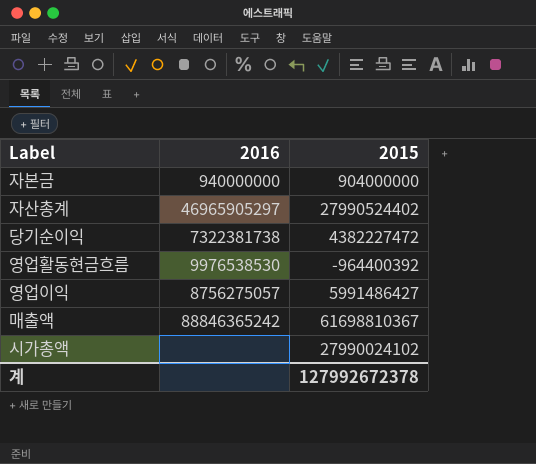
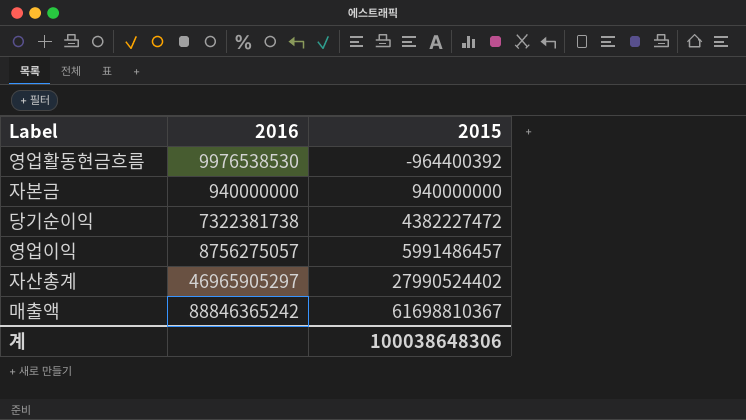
row order: none -> 2015 ascending
row 시가총액: none | 27990024102 -> none
자본금 | 2015: 904000000 -> 940000000
영업이익 | 2015: 5991486427 -> 5991486457
계 | 2015: 127992672378 -> 100038648306

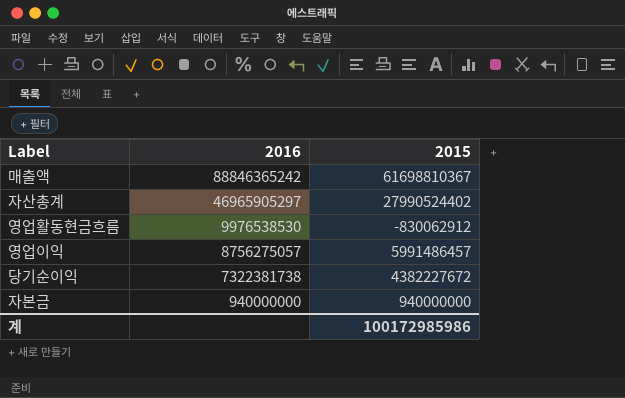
row order: 2015 ascending -> 2016 descending
영업활동현금흐름 | 2015: -964400392 -> -830062912
당기순이익 | 2015: 4382227472 -> 4382227672
계 | 2015: 100038648306 -> 100172985986

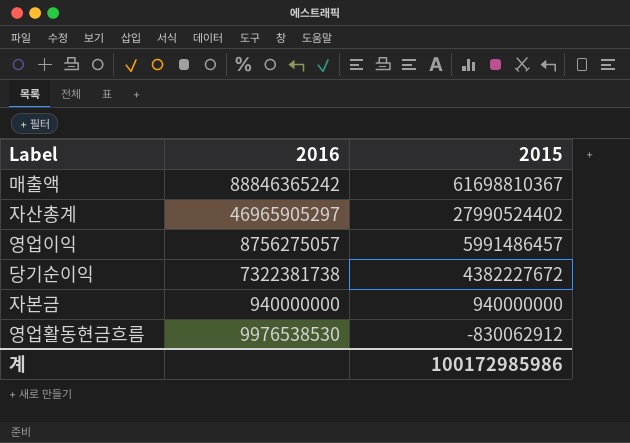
row order: 2016 descending -> 2015 descending

